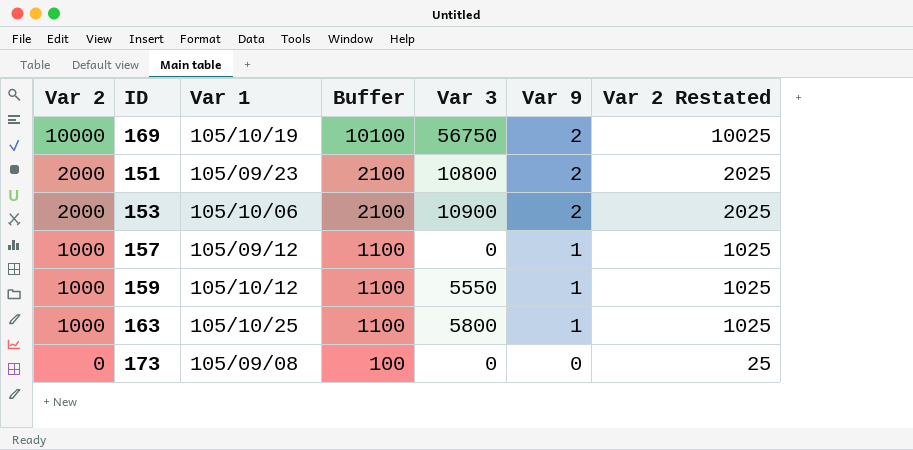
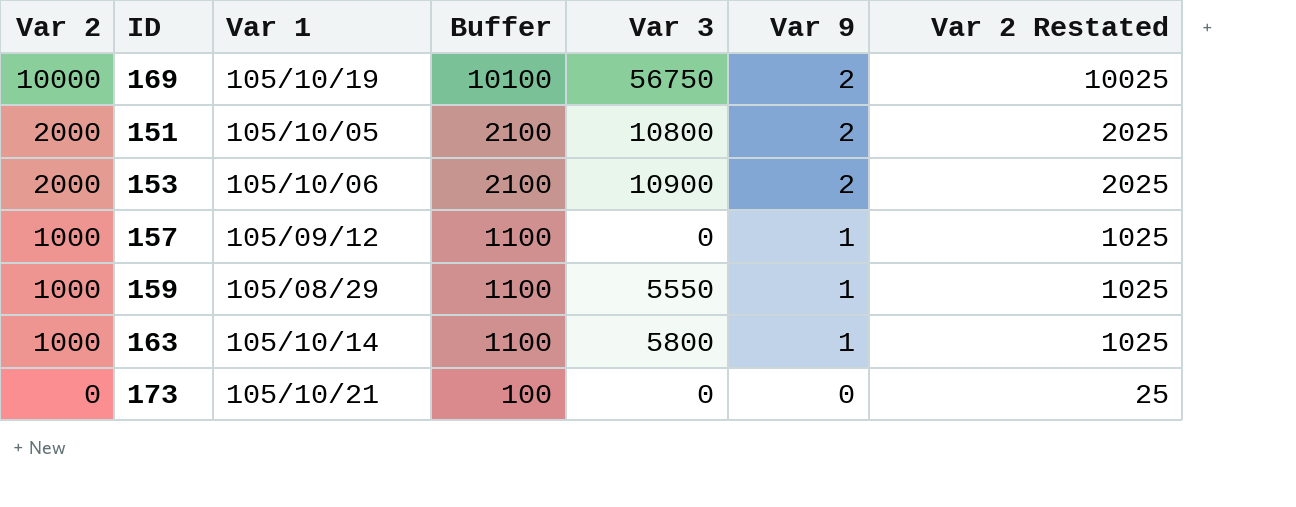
151 | Var 1: 105/09/23 -> 105/10/05
159 | Var 1: 105/10/12 -> 105/08/29
163 | Var 1: 105/10/25 -> 105/10/14
173 | Var 1: 105/09/08 -> 105/10/21

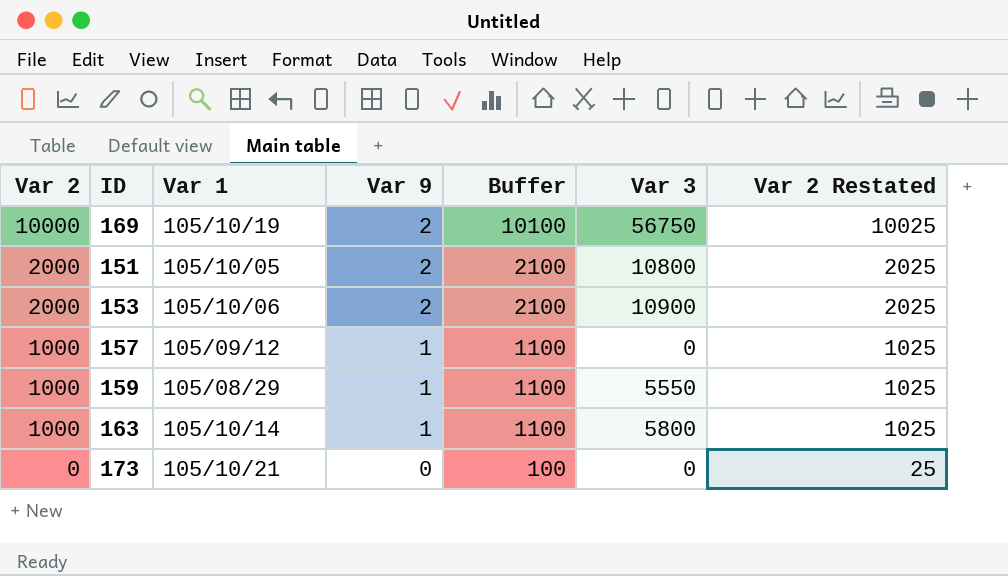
column Var 9 | position: 6 -> 4

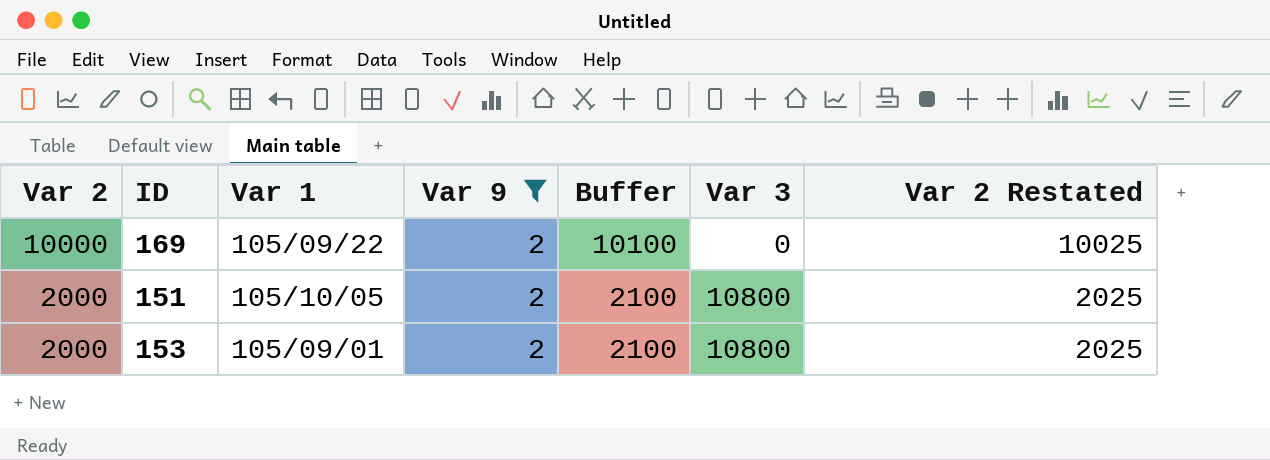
filter: none -> Var 9 = 2
169 | Var 1: 105/10/19 -> 105/09/22
169 | Var 3: 56750 -> 0
153 | Var 1: 105/10/06 -> 105/09/01
153 | Var 3: 10900 -> 10800

